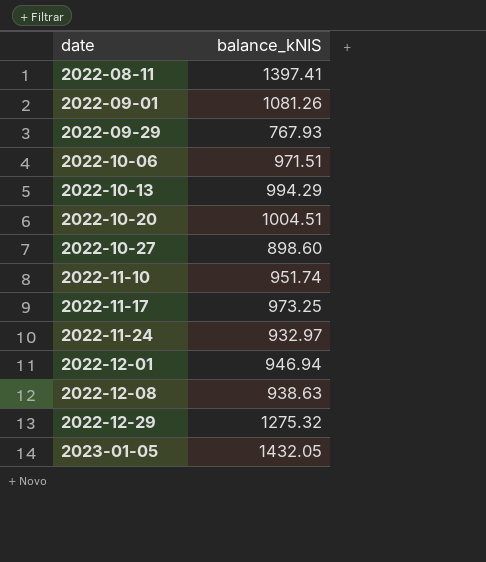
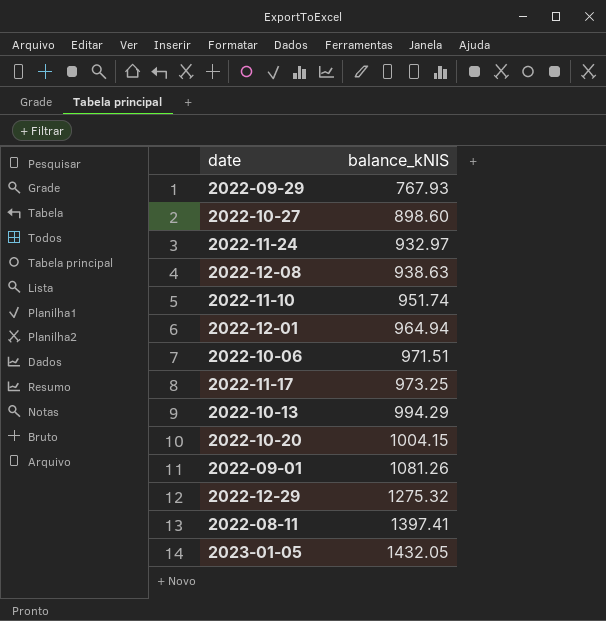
row order: date ascending -> balance_kNIS ascending
2022-12-01 | balance_kNIS: 946.94 -> 964.94
2022-10-20 | balance_kNIS: 1004.51 -> 1004.15

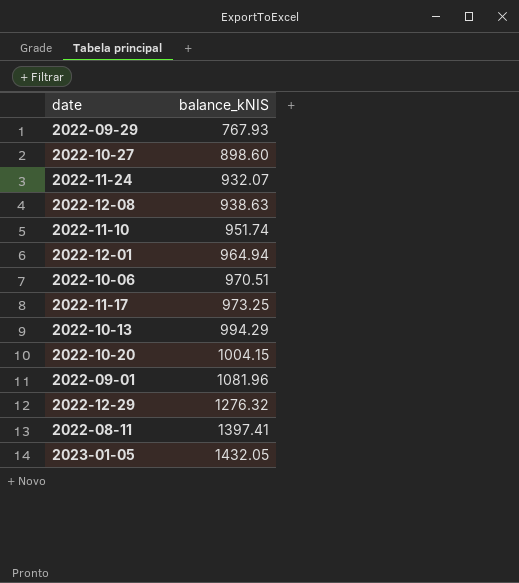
2022-11-24 | balance_kNIS: 932.97 -> 932.07
2022-10-06 | balance_kNIS: 971.51 -> 970.51
2022-09-01 | balance_kNIS: 1081.26 -> 1081.96
2022-12-29 | balance_kNIS: 1275.32 -> 1276.32

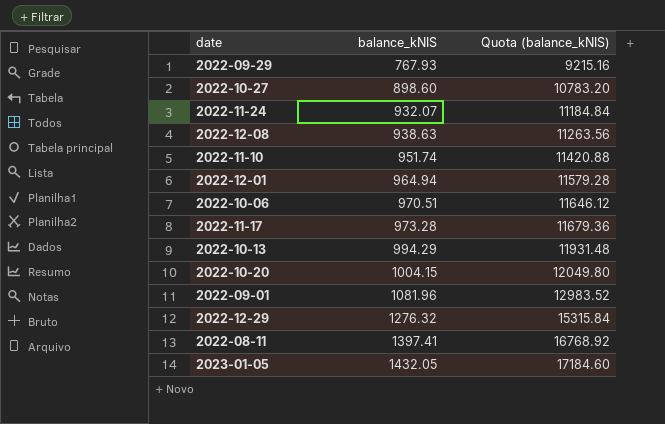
column Quota (balance_kNIS) | formula: none -> [balance_kNIS] * 12
2022-11-17 | balance_kNIS: 973.25 -> 973.28

